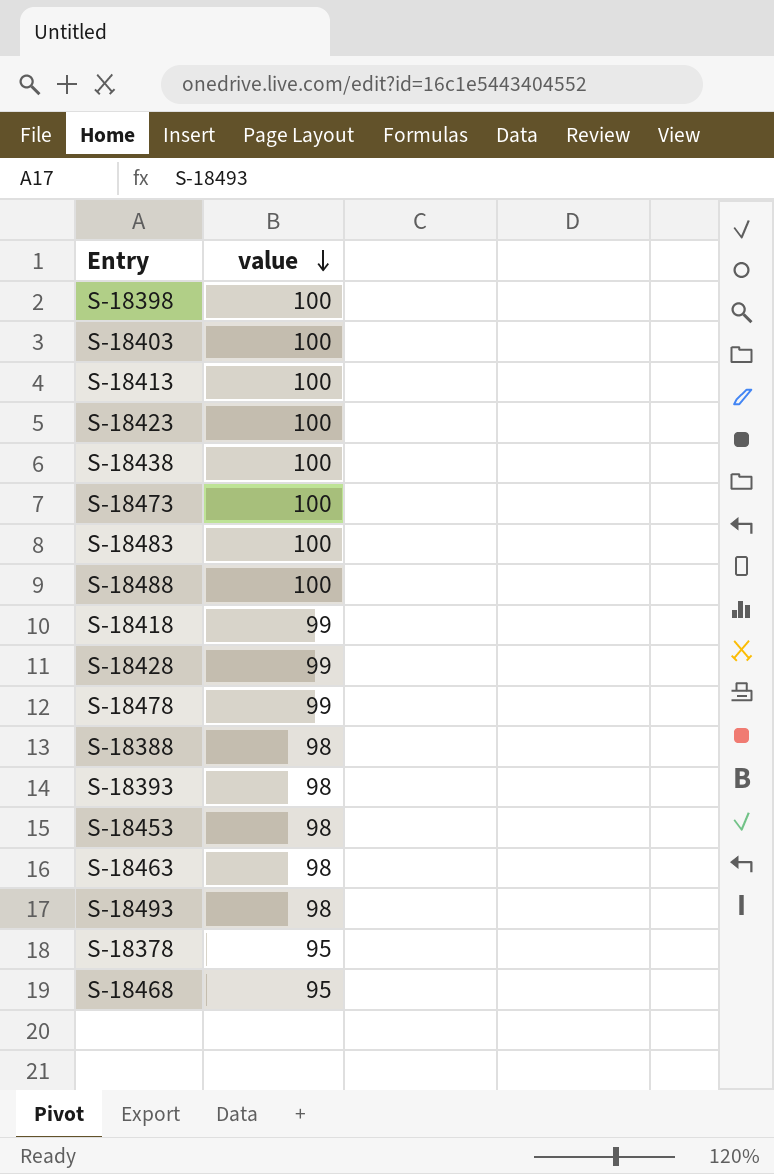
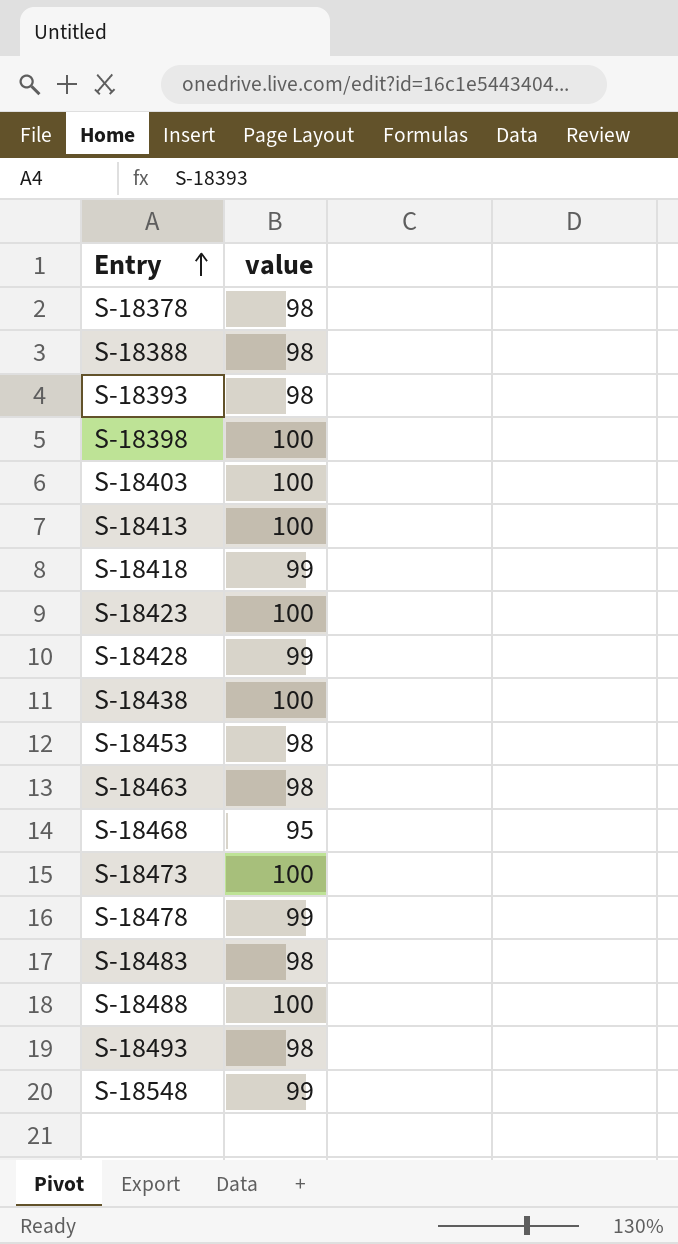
row order: value descending -> Entry ascending
S-18378 | value: 95 -> 98
S-18483 | value: 100 -> 98
row S-18548: none -> 99

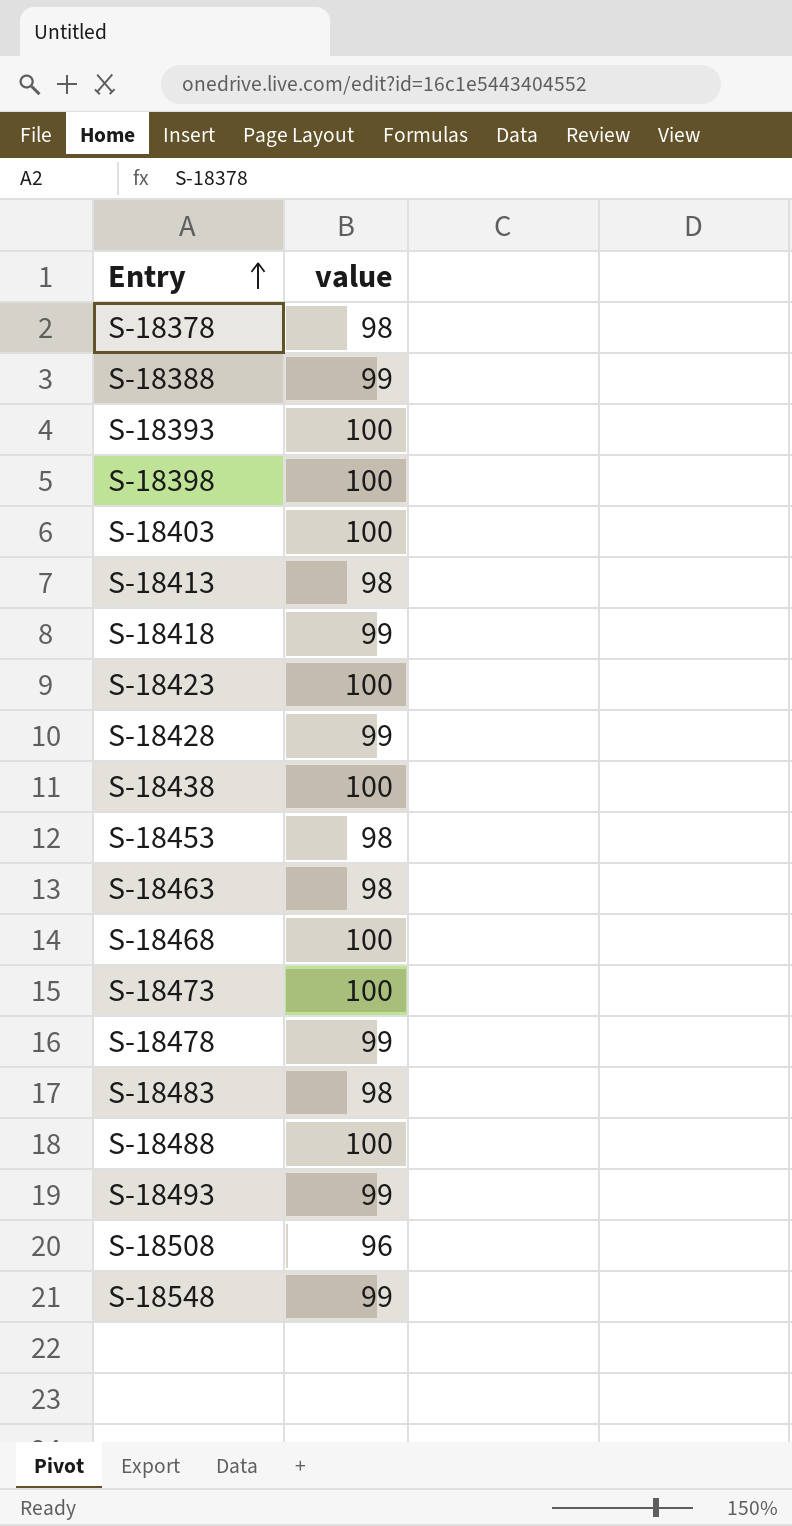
S-18388 | value: 98 -> 99
S-18393 | value: 98 -> 100
S-18413 | value: 100 -> 98
S-18468 | value: 95 -> 100
S-18493 | value: 98 -> 99
row S-18508: none -> 96

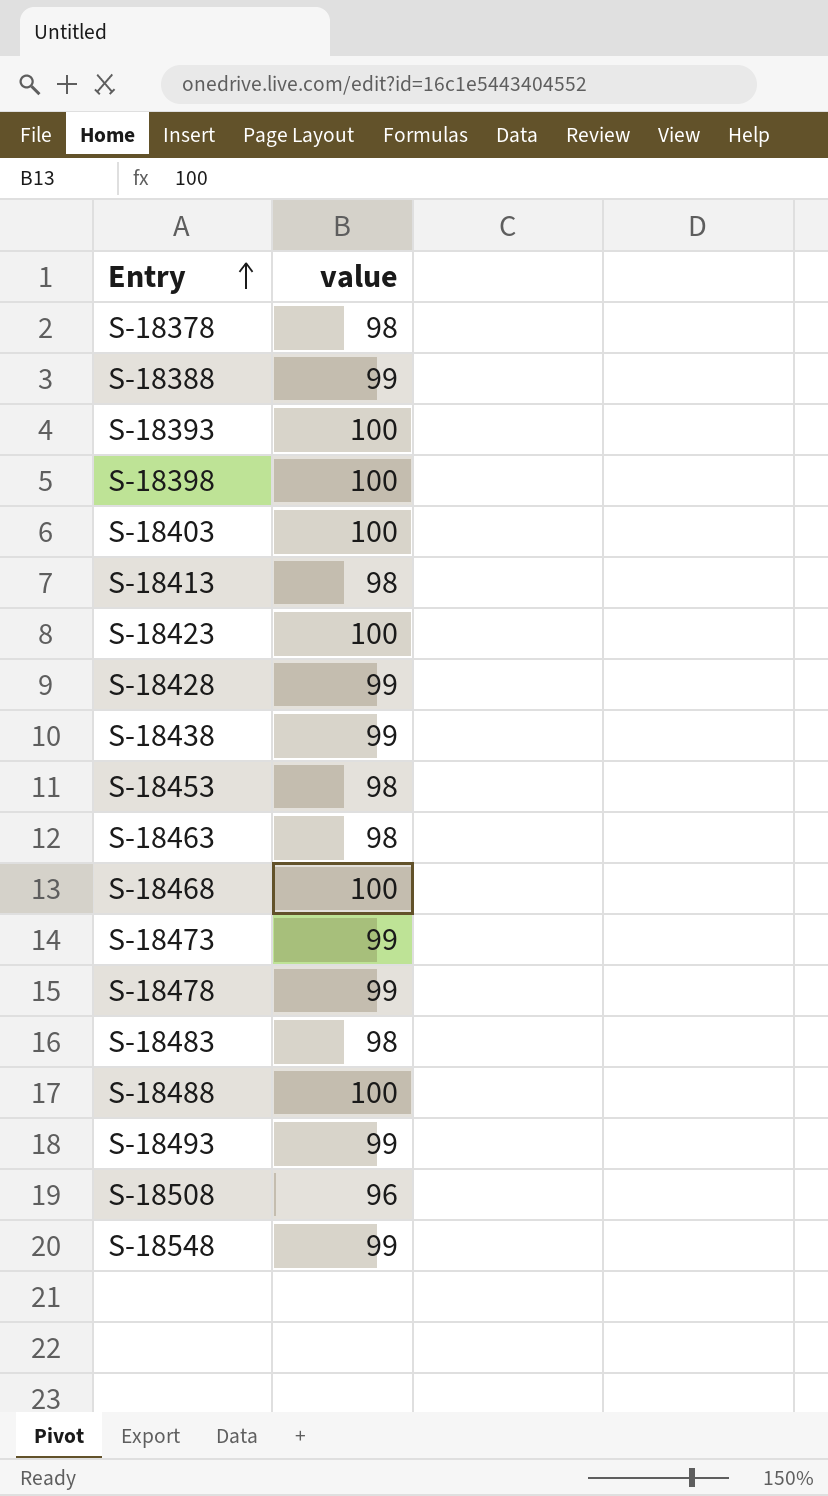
row S-18418: 99 -> none
S-18438 | value: 100 -> 99
S-18473 | value: 100 -> 99

